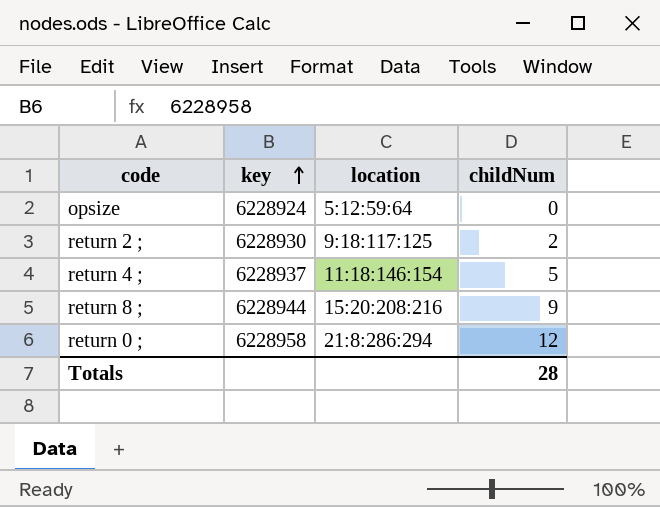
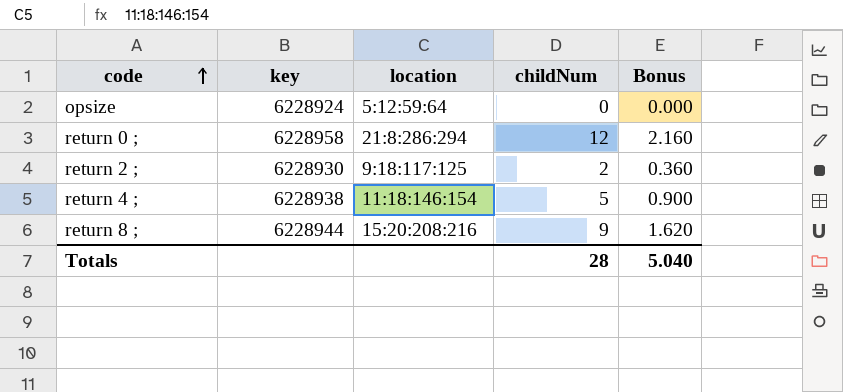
row order: key ascending -> code ascending
column Bonus | formula: none -> [childNum] * 0.18
return 4 ; | key: 6228937 -> 6228938

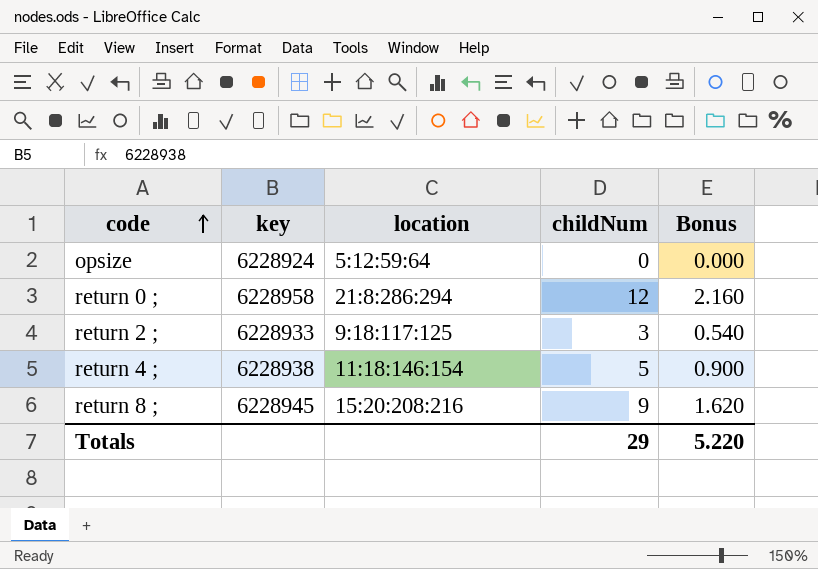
return 2 ; | key: 6228930 -> 6228933
return 2 ; | childNum: 2 -> 3
return 2 ; | Bonus: 0.360 -> 0.540
return 8 ; | key: 6228944 -> 6228945
Totals | childNum: 28 -> 29
Totals | Bonus: 5.040 -> 5.220

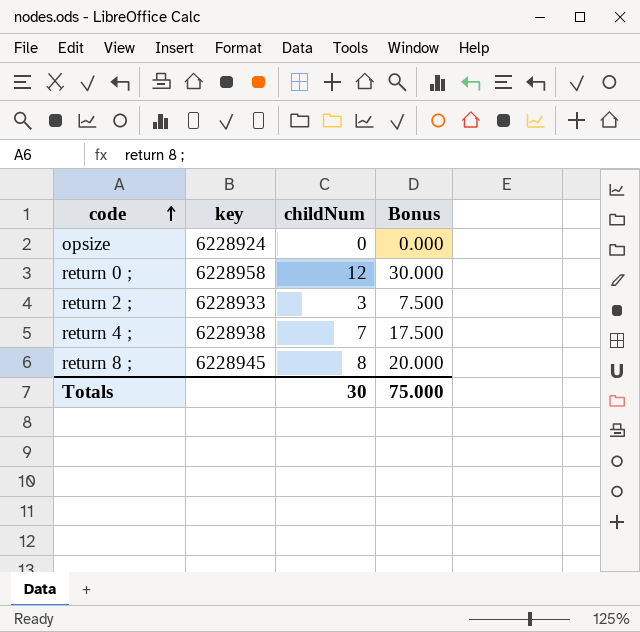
column location | position: 3 -> none
column Bonus | formula: [childNum] * 0.18 -> [childNum] * 2.5
return 4 ; | childNum: 5 -> 7
return 8 ; | childNum: 9 -> 8
Totals | childNum: 29 -> 30
Totals | Bonus: 5.220 -> 75.000

